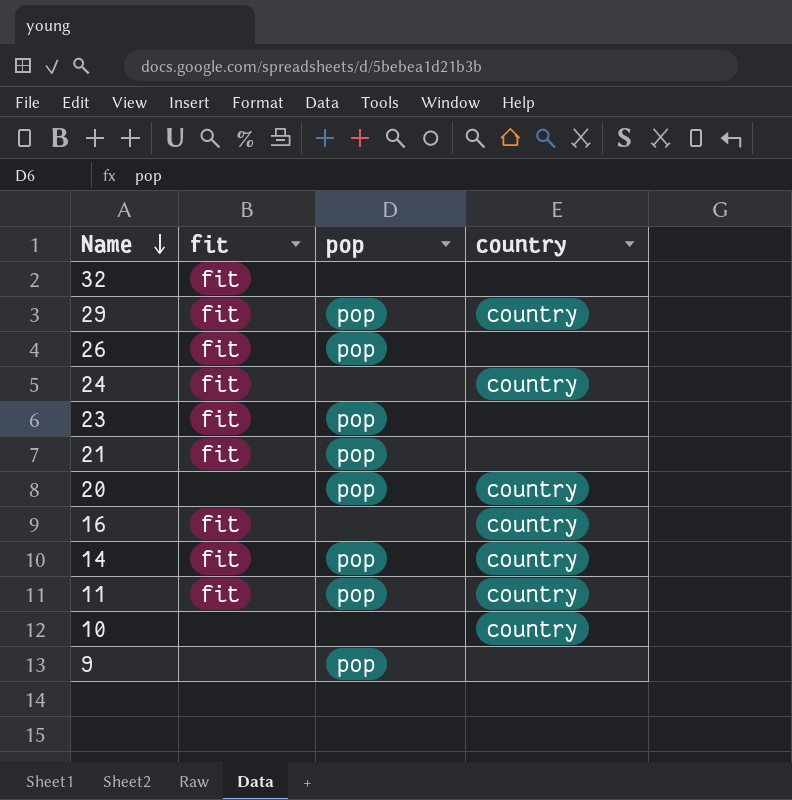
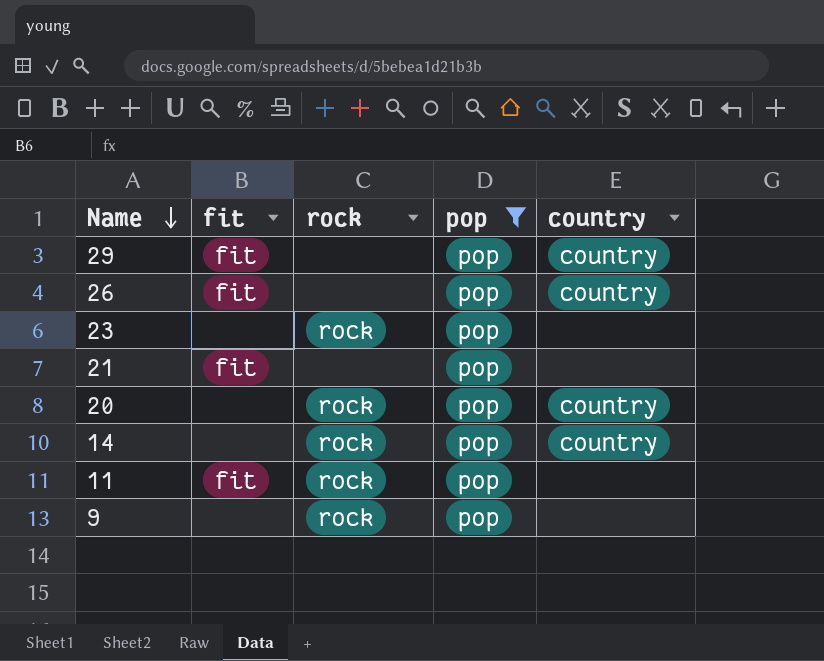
filter: none -> pop = pop
column rock | position: none -> 3
26 | country: none -> country
23 | fit: fit -> none
14 | fit: fit -> none
11 | country: country -> none

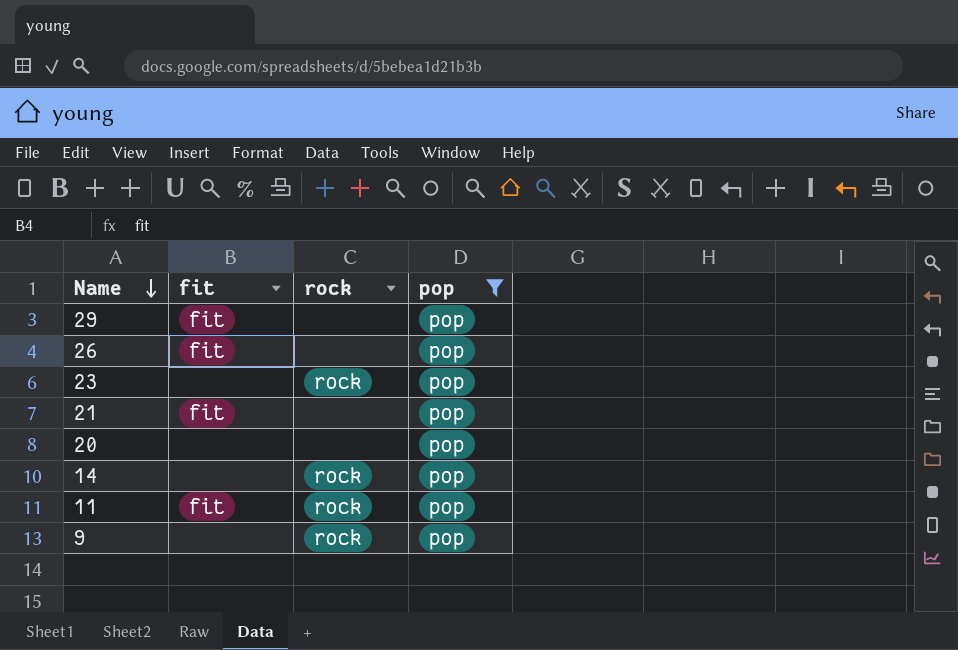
column country | position: 5 -> none
20 | rock: rock -> none

